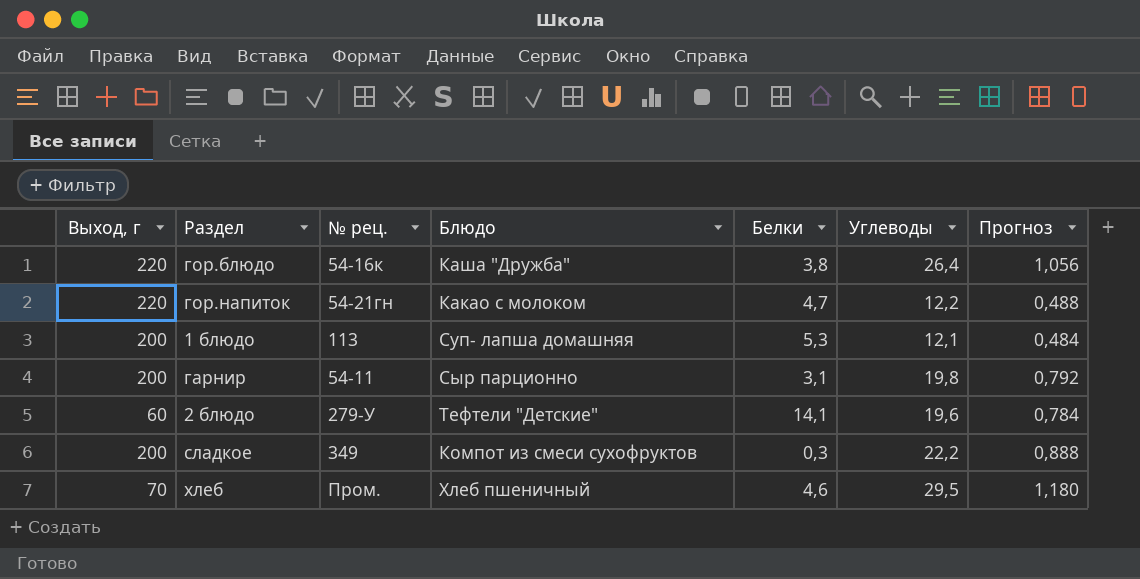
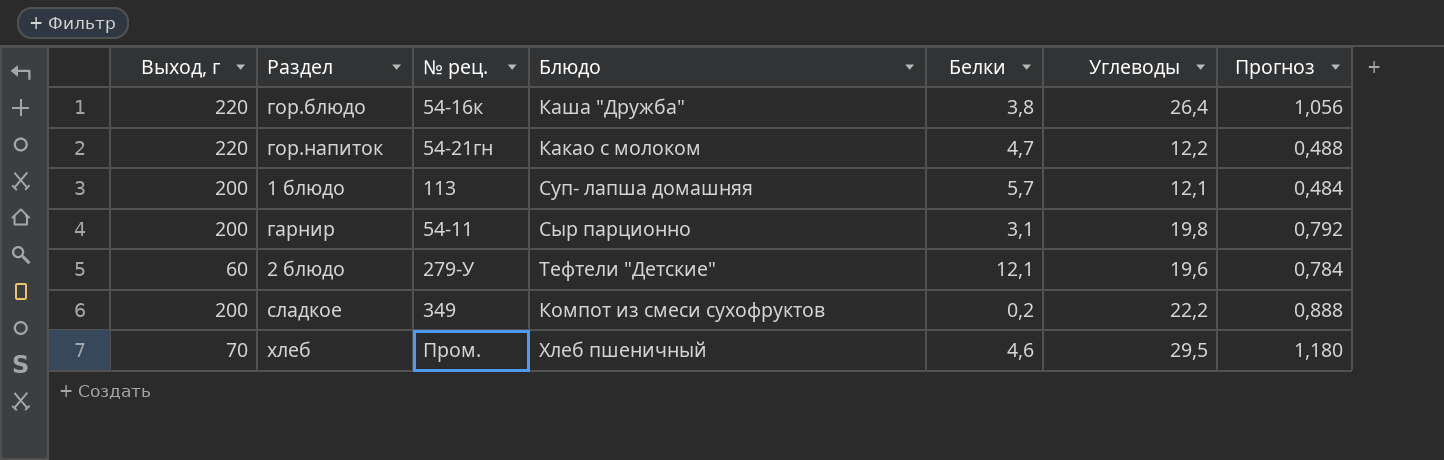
1 блюдо | Белки: 5,3 -> 5,7
2 блюдо | Белки: 14,1 -> 12,1
сладкое | Белки: 0,3 -> 0,2

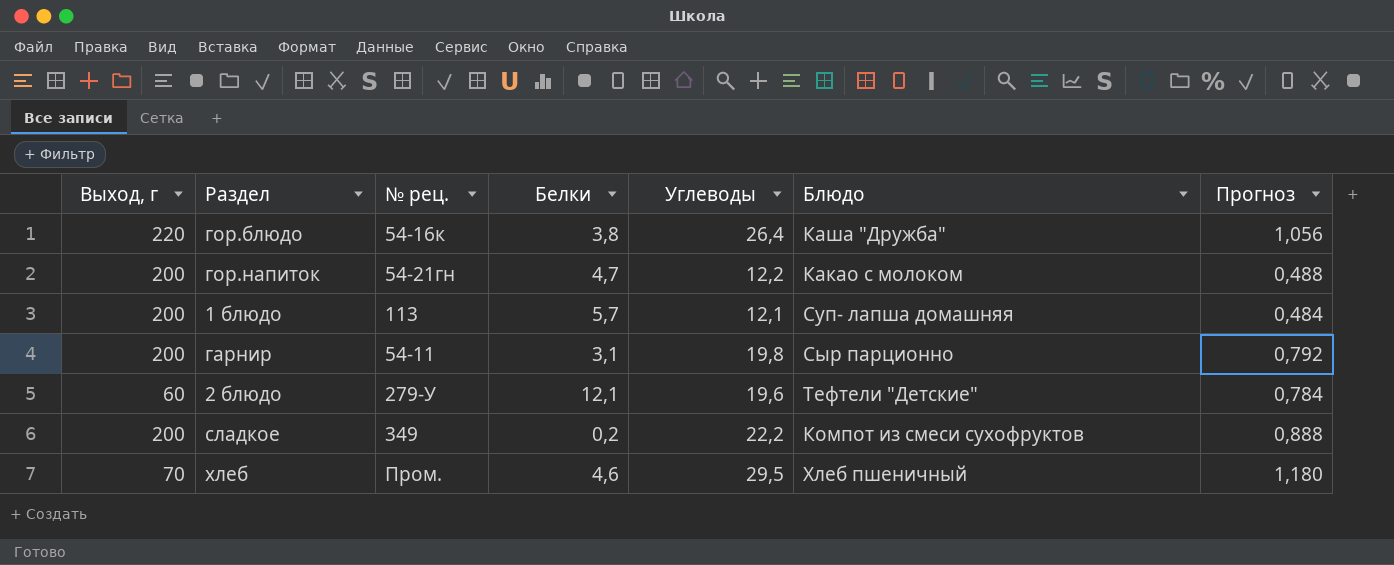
column Блюдо | position: 4 -> 6
гор.напиток | Выход, г: 220 -> 200

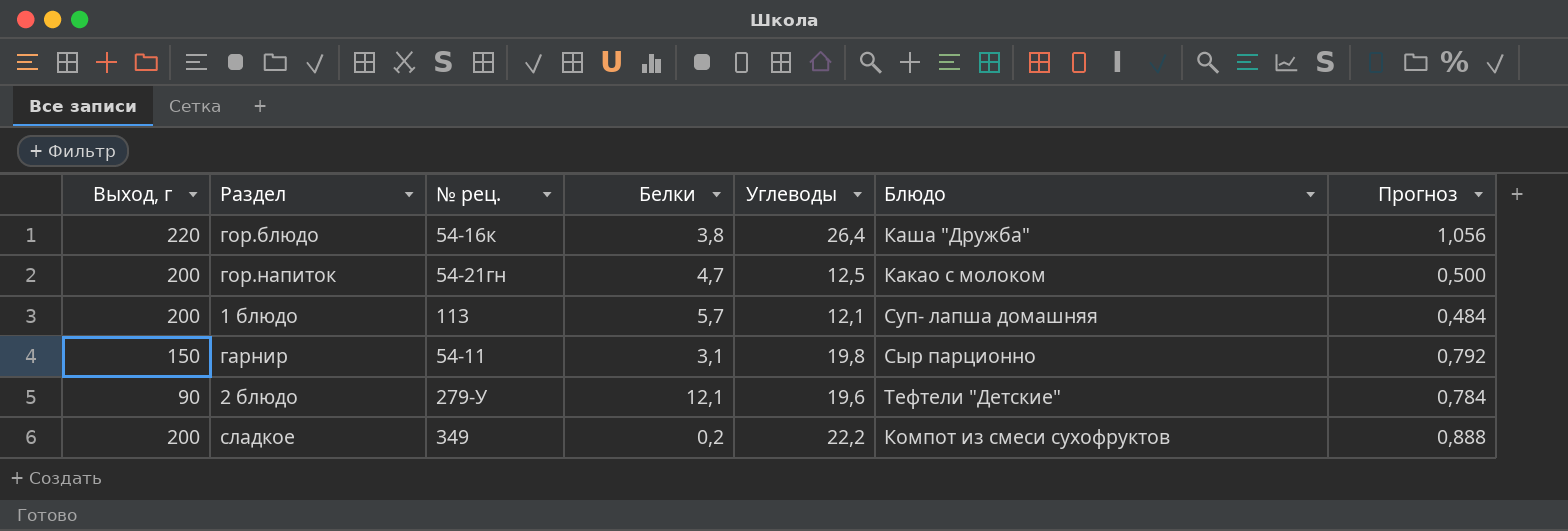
row хлеб: 70 | Пром. | 4,6 | 29,5 | Хлеб пшеничный | 1,180 -> none
гор.напиток | Углеводы: 12,2 -> 12,5
гор.напиток | Прогноз: 0,488 -> 0,500
гарнир | Выход, г: 200 -> 150
2 блюдо | Выход, г: 60 -> 90

